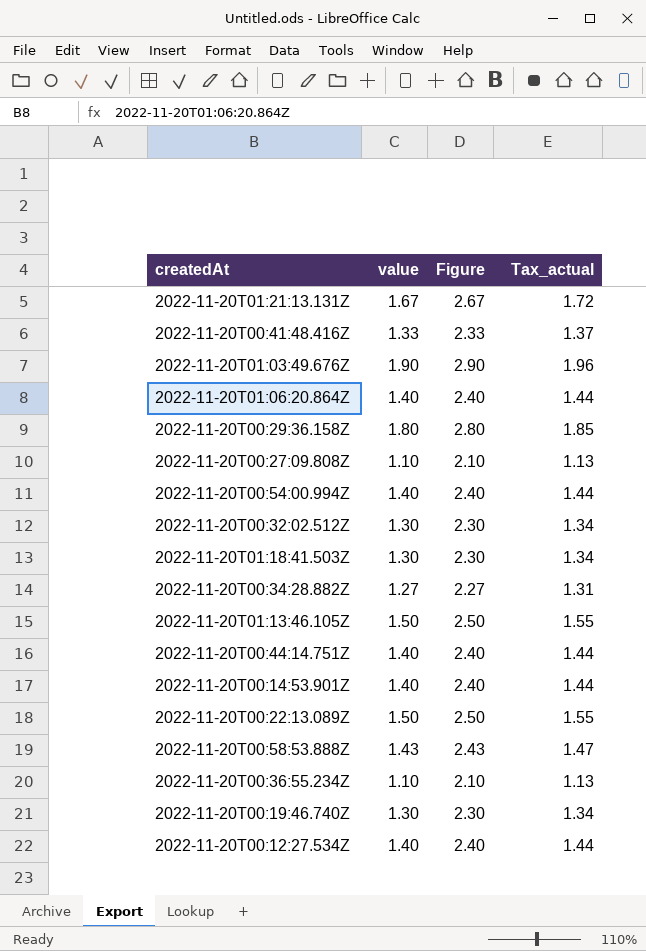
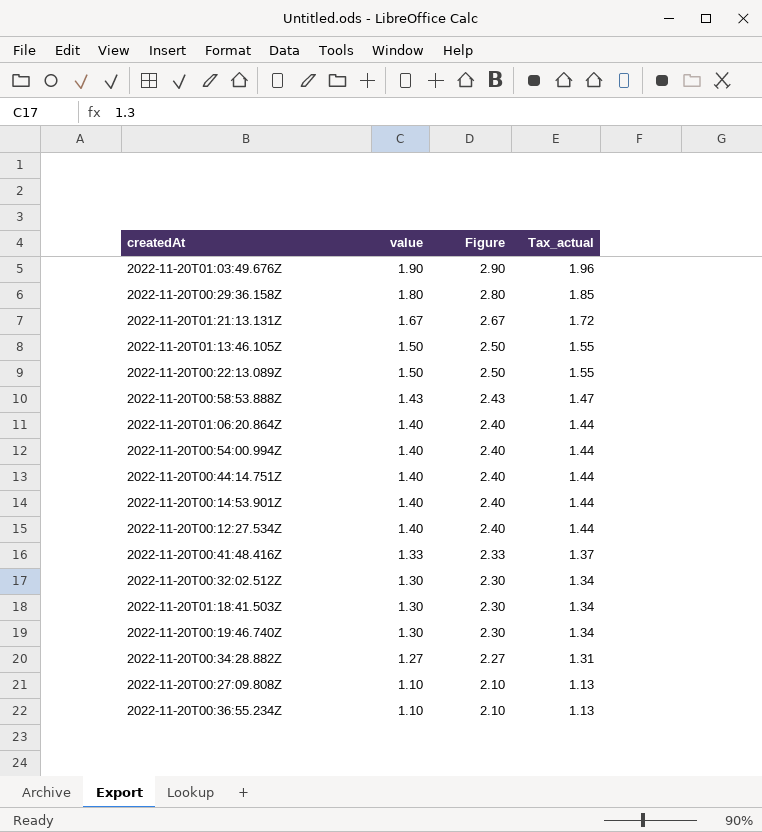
row order: none -> value descending

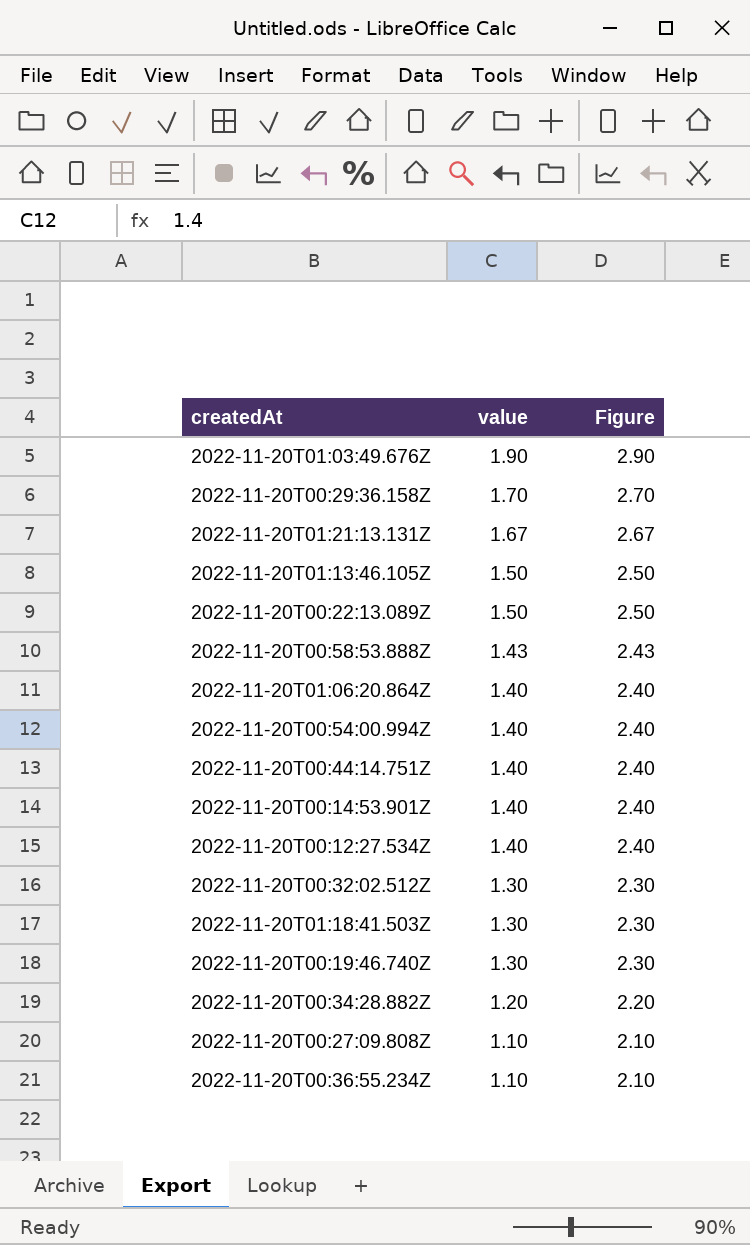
column Tax_actual | formula: [value] * 1.03 -> none
row 2022-11-20T00:41:48.416Z: 1.33 | 2.33 | 1.37 -> none
2022-11-20T00:29:36.158Z | value: 1.80 -> 1.70
2022-11-20T00:29:36.158Z | Figure: 2.80 -> 2.70
2022-11-20T00:34:28.882Z | value: 1.27 -> 1.20
2022-11-20T00:34:28.882Z | Figure: 2.27 -> 2.20

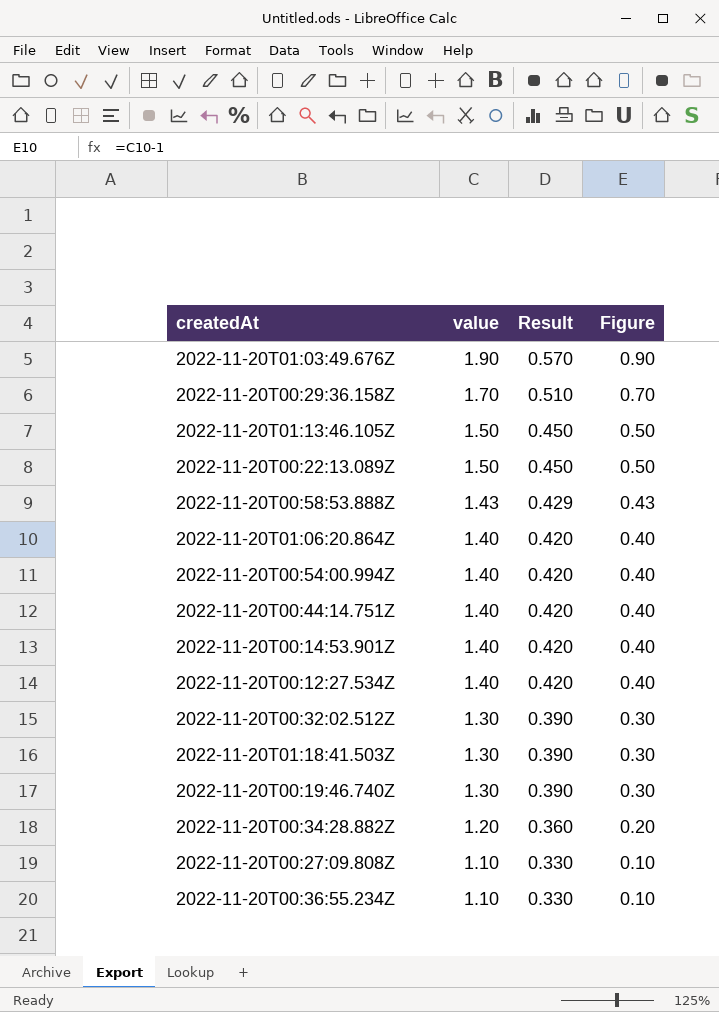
column Result | formula: none -> [value] * 0.3
column Figure | formula: [value] + 1 -> [value] - 1
row 2022-11-20T01:21:13.131Z: 1.67 | 2.67 -> none

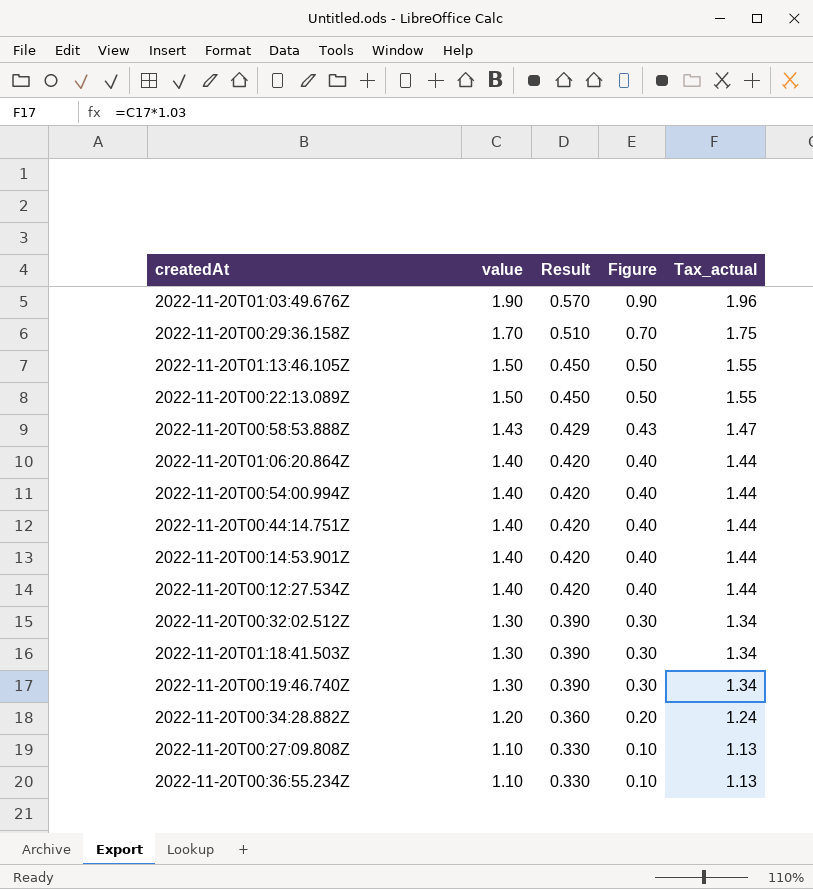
column Tax_actual | formula: none -> [value] * 1.03

